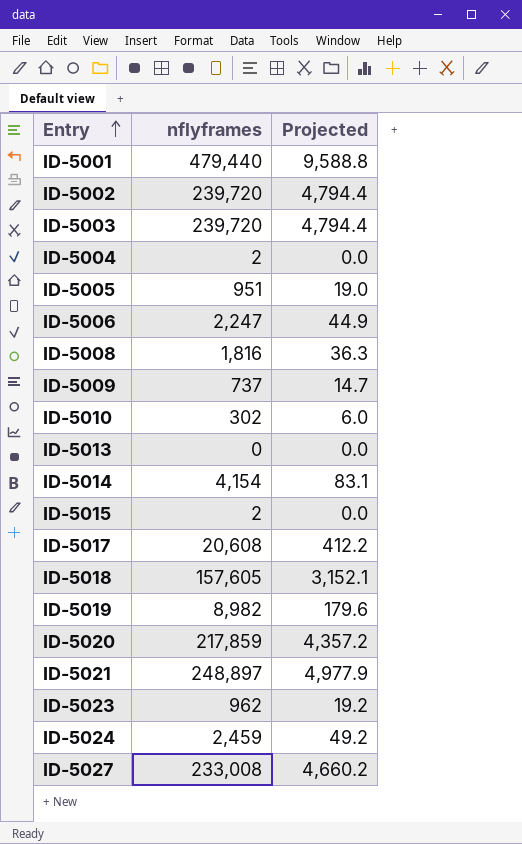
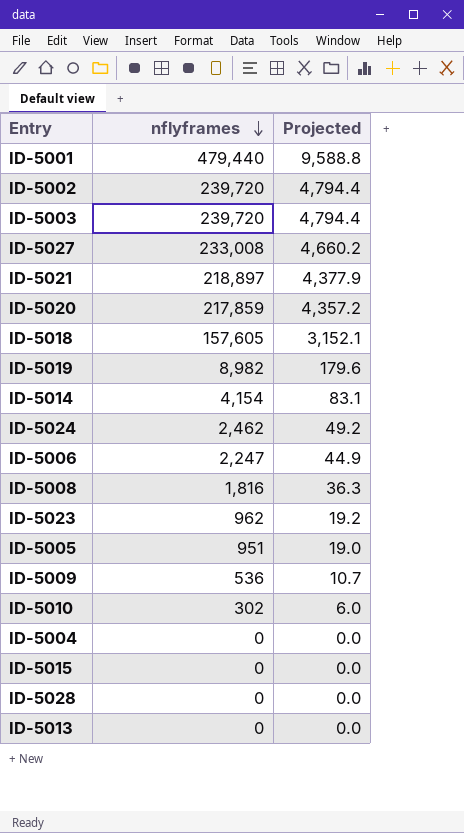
row order: Entry ascending -> nflyframes descending
row ID-5017: 20,608 | 412.2 -> none
ID-5021 | nflyframes: 248,897 -> 218,897
ID-5021 | Projected: 4,977.9 -> 4,377.9
ID-5024 | nflyframes: 2,459 -> 2,462
ID-5009 | nflyframes: 737 -> 536
ID-5009 | Projected: 14.7 -> 10.7
ID-5004 | nflyframes: 2 -> 0
ID-5015 | nflyframes: 2 -> 0
row ID-5028: none -> 0 | 0.0

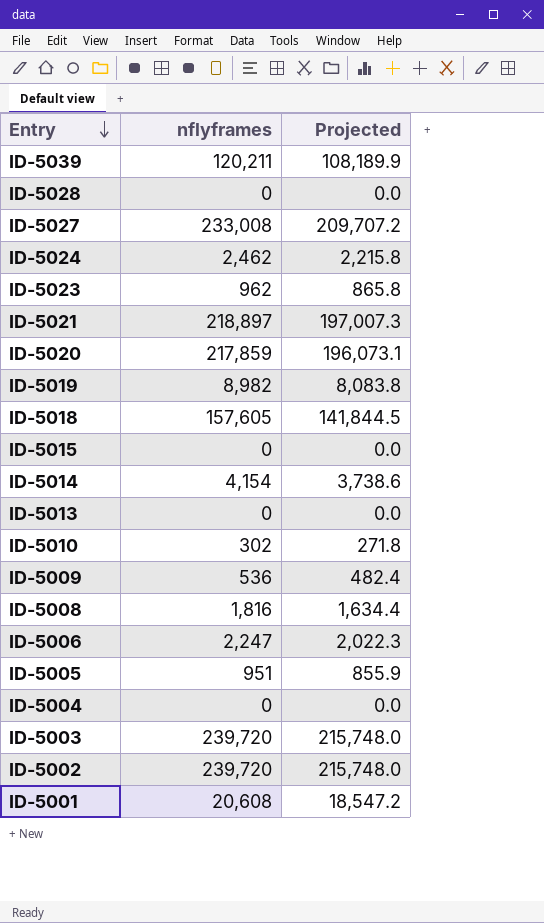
row order: nflyframes descending -> Entry descending
column Projected | formula: [nflyframes] * 0.02 -> [nflyframes] * 0.9
row ID-5039: none -> 120,211 | 108,189.9
ID-5001 | nflyframes: 479,440 -> 20,608

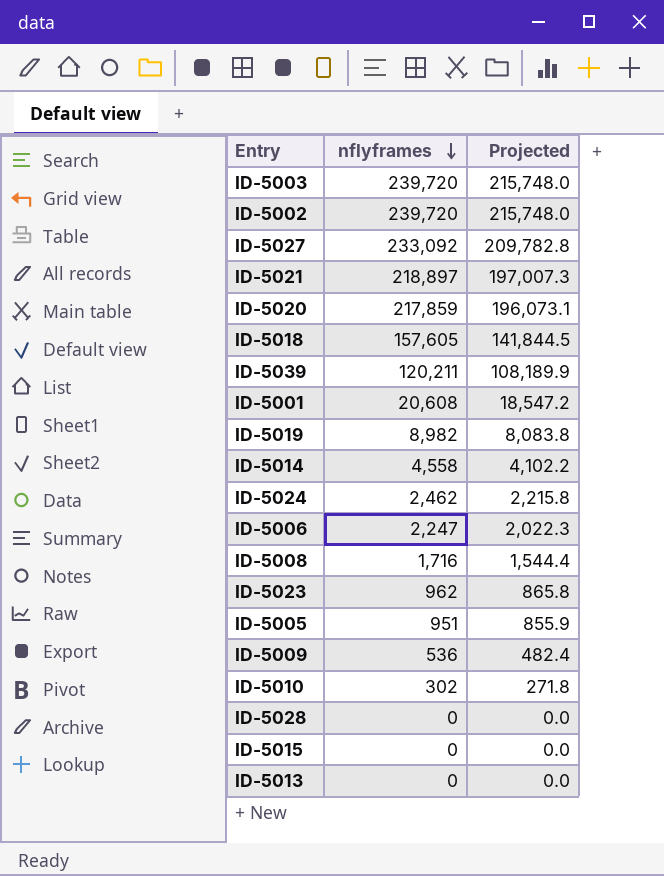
row order: Entry descending -> nflyframes descending
row ID-5004: 0 | 0.0 -> none
ID-5027 | nflyframes: 233,008 -> 233,092
ID-5027 | Projected: 209,707.2 -> 209,782.8
ID-5014 | nflyframes: 4,154 -> 4,558
ID-5014 | Projected: 3,738.6 -> 4,102.2
ID-5008 | nflyframes: 1,816 -> 1,716
ID-5008 | Projected: 1,634.4 -> 1,544.4

